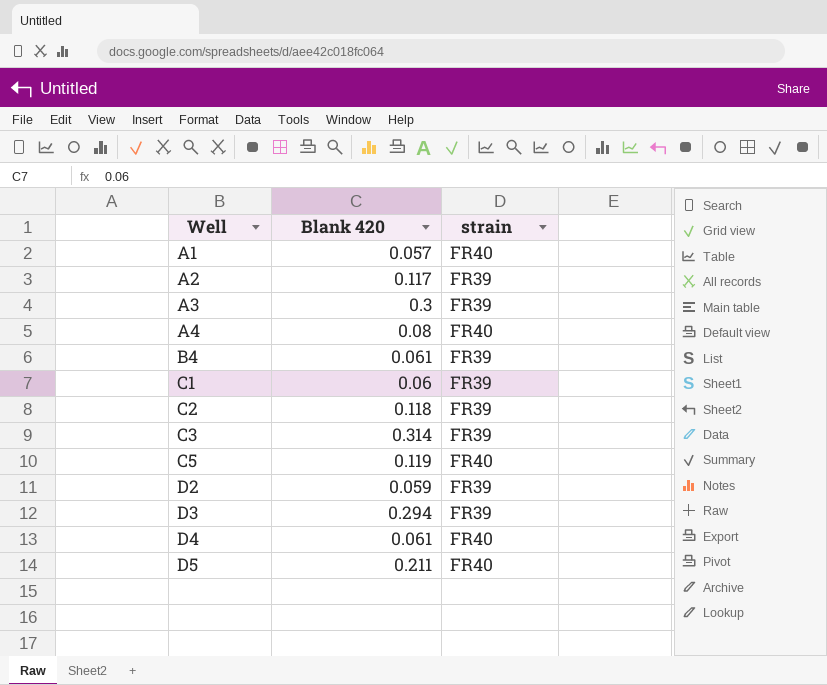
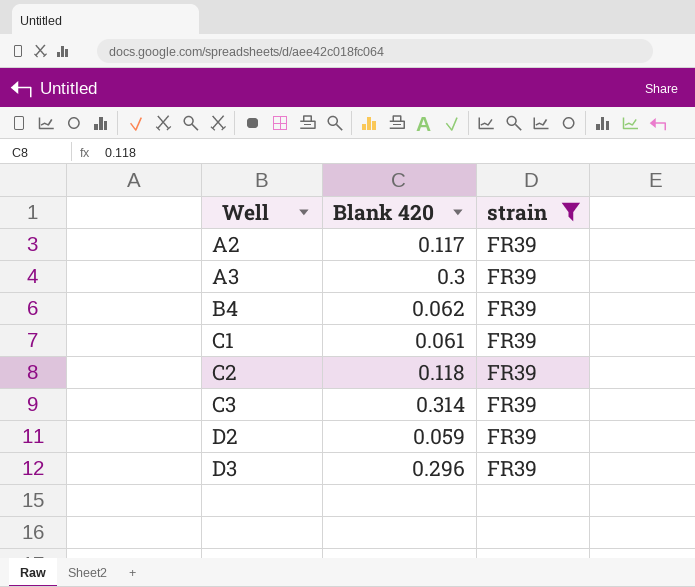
filter: none -> strain = FR39
B4 | Blank 420: 0.061 -> 0.062
C1 | Blank 420: 0.06 -> 0.061
D3 | Blank 420: 0.294 -> 0.296

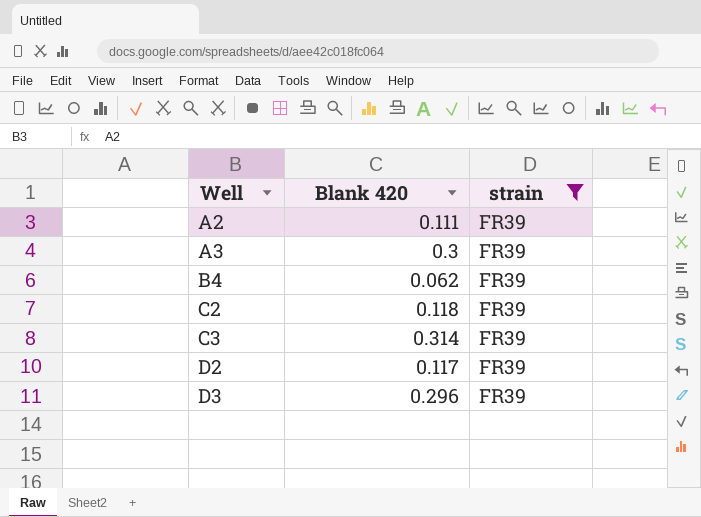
row C1: 0.061 | FR39 -> none
A2 | Blank 420: 0.117 -> 0.111
D2 | Blank 420: 0.059 -> 0.117

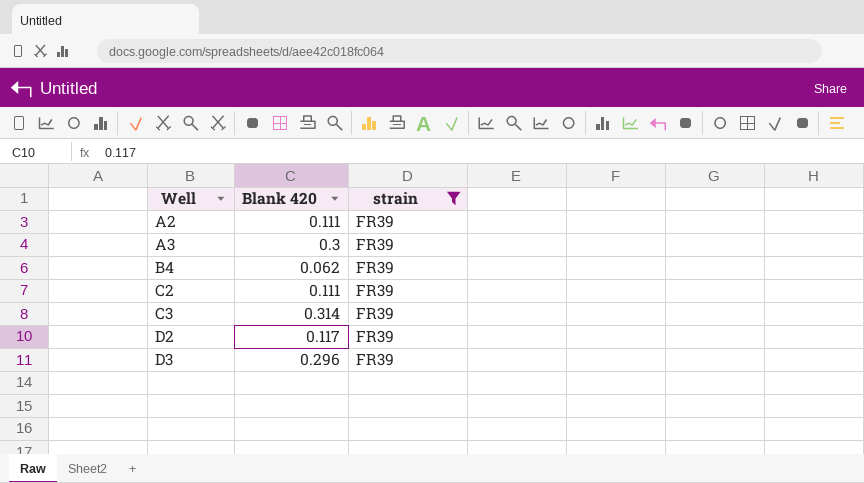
C2 | Blank 420: 0.118 -> 0.111

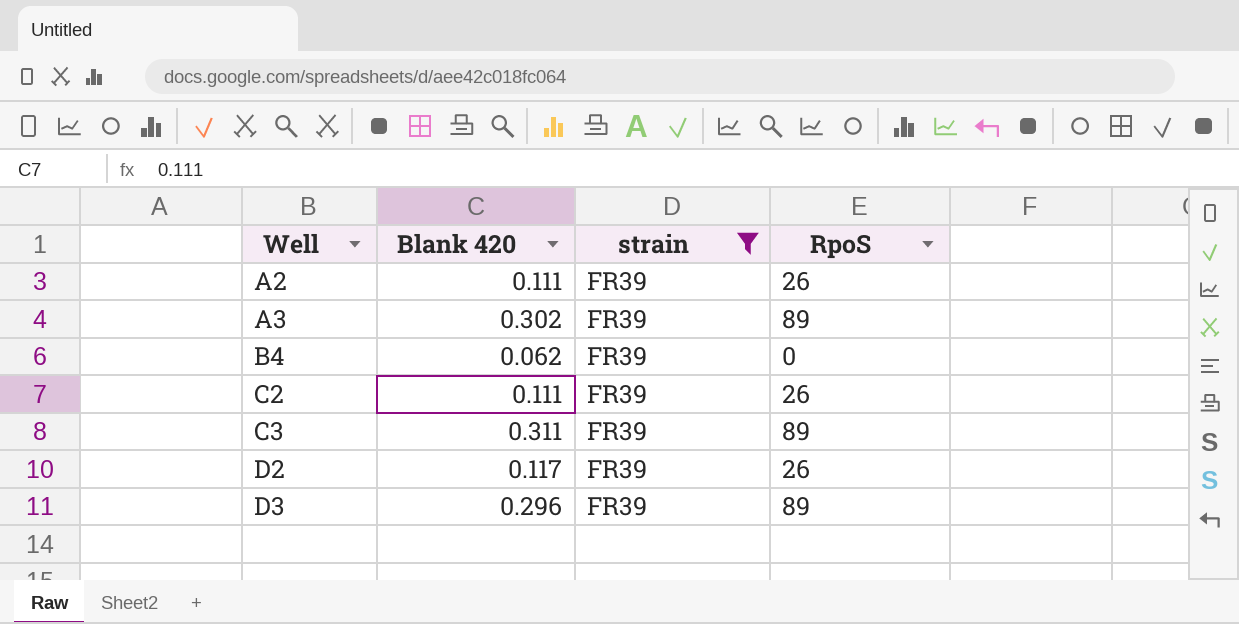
column RpoS | position: none -> 4
A3 | Blank 420: 0.3 -> 0.302
C3 | Blank 420: 0.314 -> 0.311

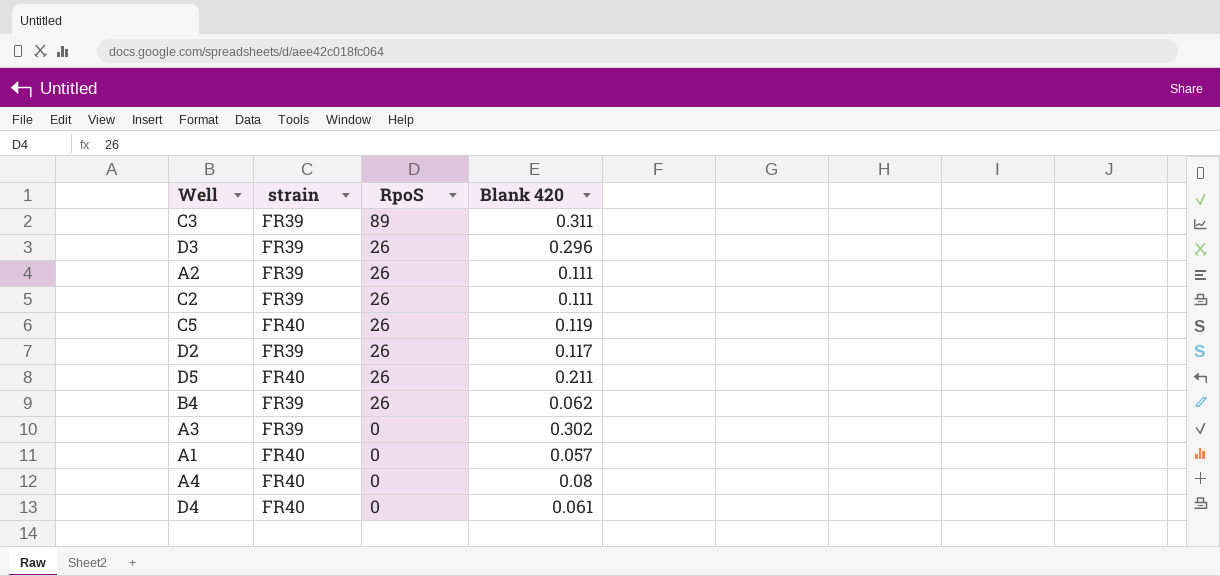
filter: strain = FR39 -> none
row order: Well ascending -> RpoS descending
column Blank 420 | position: 2 -> 4
D3 | RpoS: 89 -> 26
B4 | RpoS: 0 -> 26
A3 | RpoS: 89 -> 0

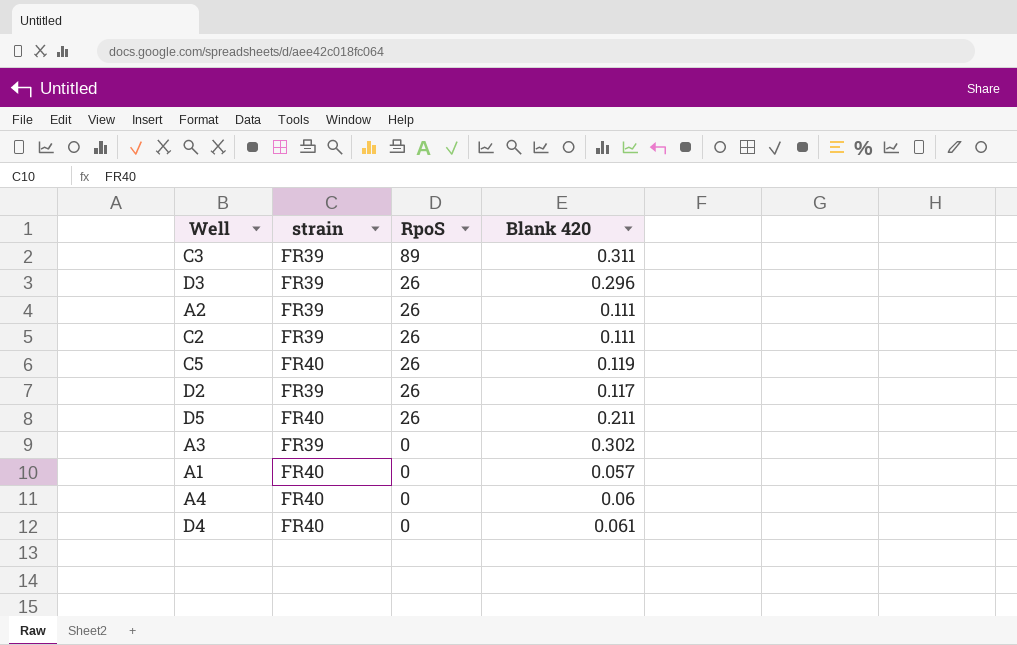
row B4: FR39 | 26 | 0.062 -> none
A4 | Blank 420: 0.08 -> 0.06

